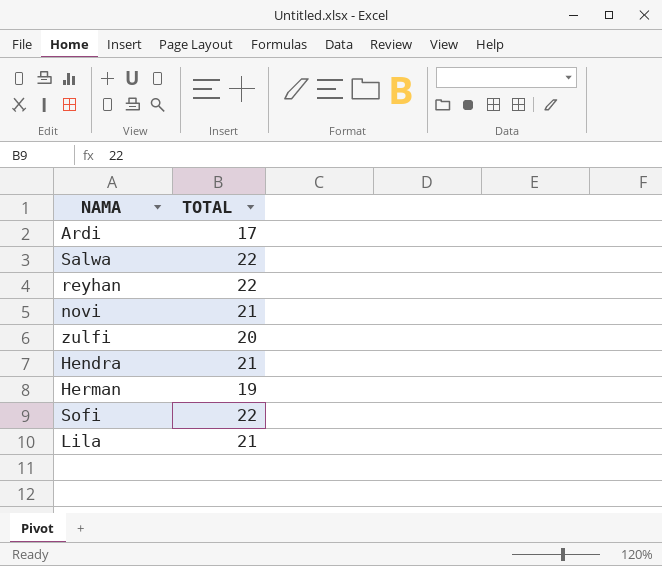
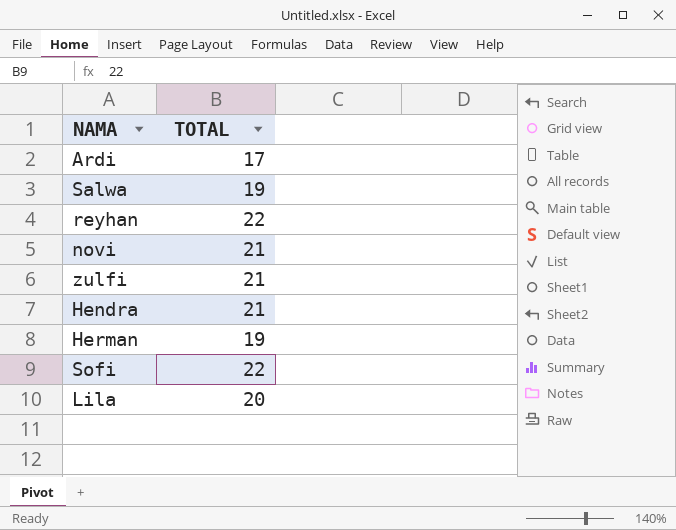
Salwa | TOTAL: 22 -> 19
zulfi | TOTAL: 20 -> 21
Lila | TOTAL: 21 -> 20

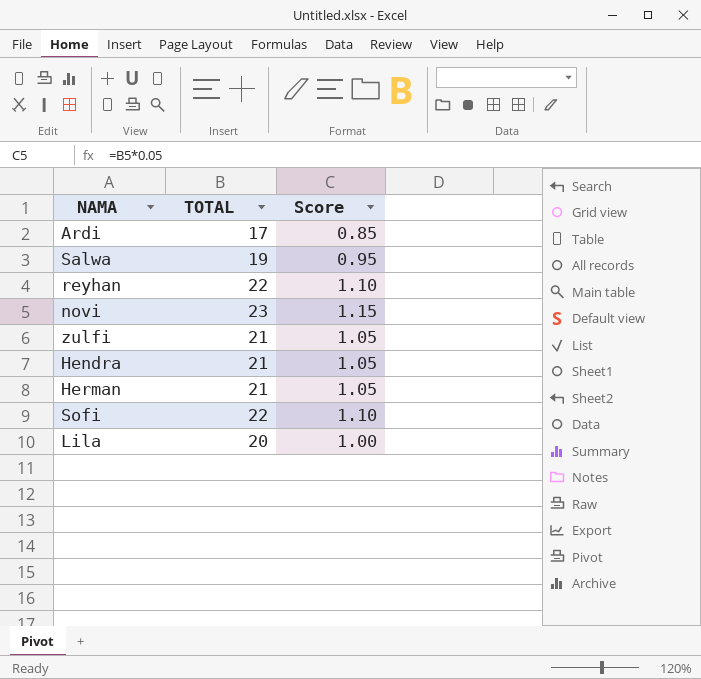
column Score | formula: none -> [TOTAL] * 0.05
novi | TOTAL: 21 -> 23
Herman | TOTAL: 19 -> 21

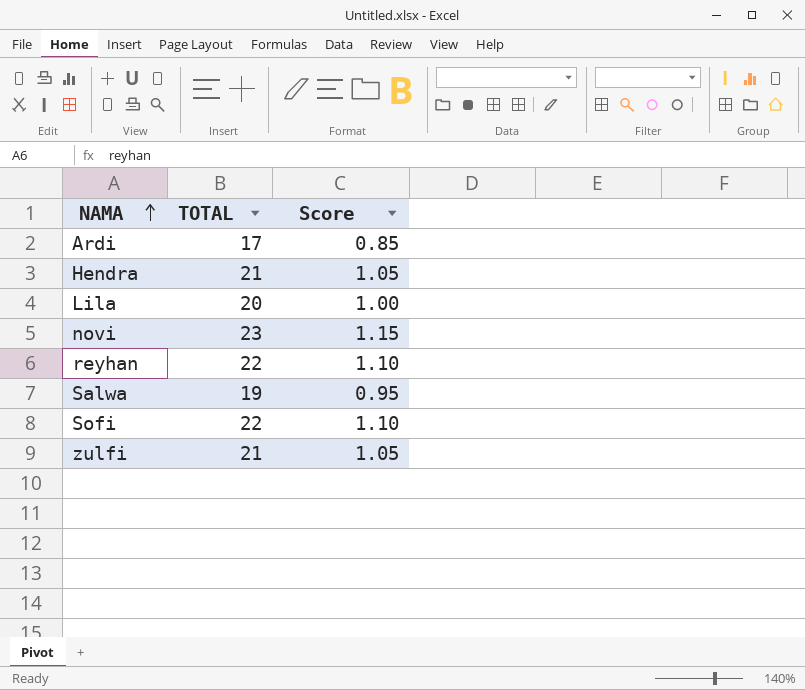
row order: none -> NAMA ascending
row Herman: 21 | 1.05 -> none

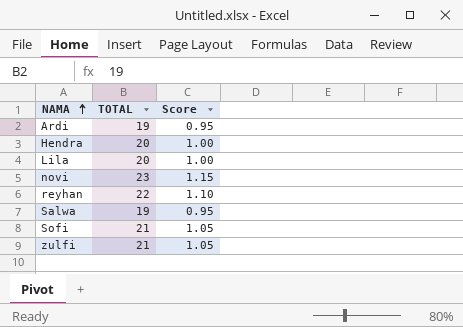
Ardi | TOTAL: 17 -> 19
Ardi | Score: 0.85 -> 0.95
Hendra | TOTAL: 21 -> 20
Hendra | Score: 1.05 -> 1.00
Sofi | TOTAL: 22 -> 21
Sofi | Score: 1.10 -> 1.05

